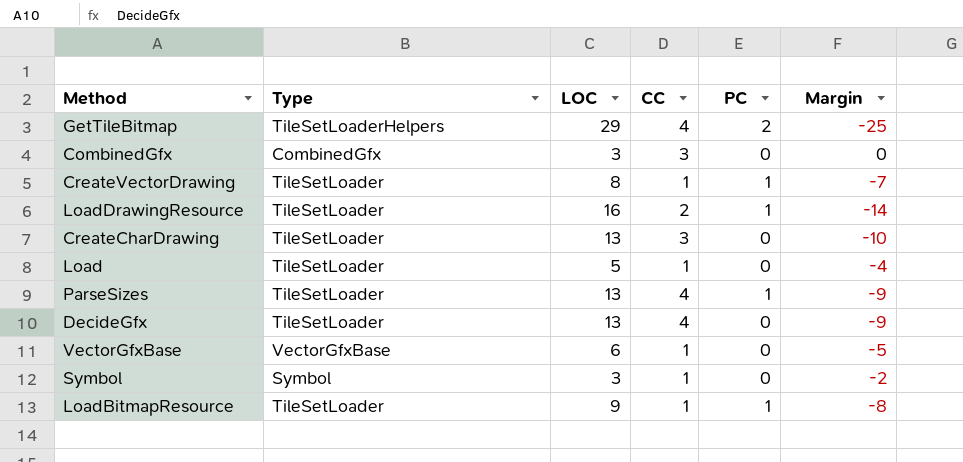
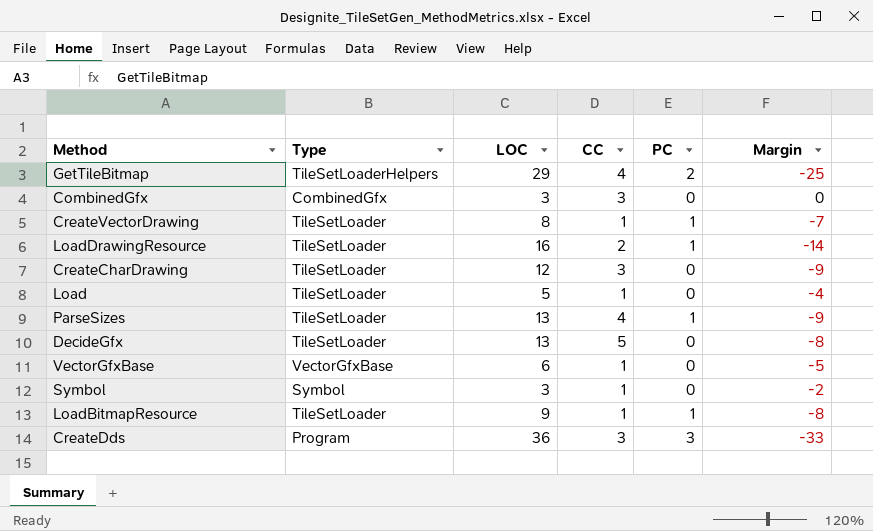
CreateCharDrawing | LOC: 13 -> 12
CreateCharDrawing | Margin: -10 -> -9
DecideGfx | CC: 4 -> 5
DecideGfx | Margin: -9 -> -8
row CreateDds: none -> Program | 36 | 3 | 3 | -33

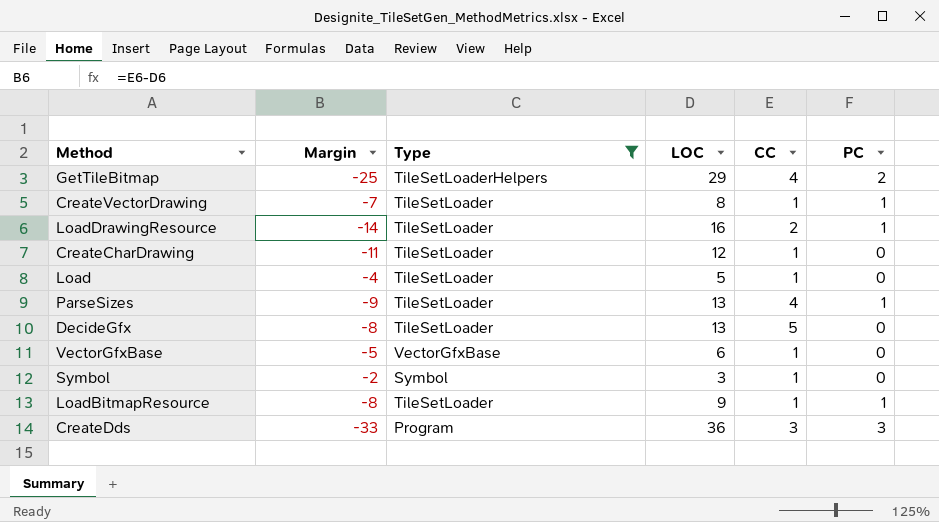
filter: none -> Type != CombinedGfx
column Margin | position: 6 -> 2
CreateCharDrawing | Margin: -9 -> -11
CreateCharDrawing | CC: 3 -> 1

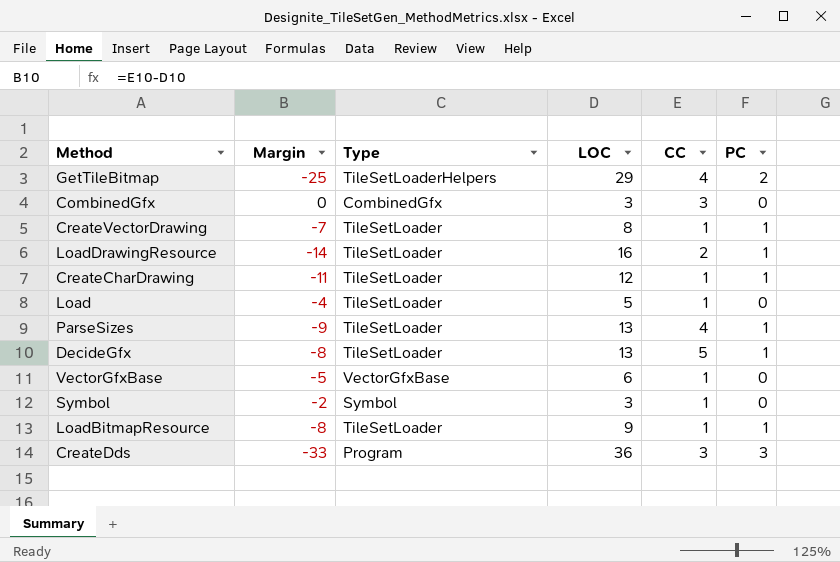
filter: Type != CombinedGfx -> none
CreateCharDrawing | PC: 0 -> 1
DecideGfx | PC: 0 -> 1

